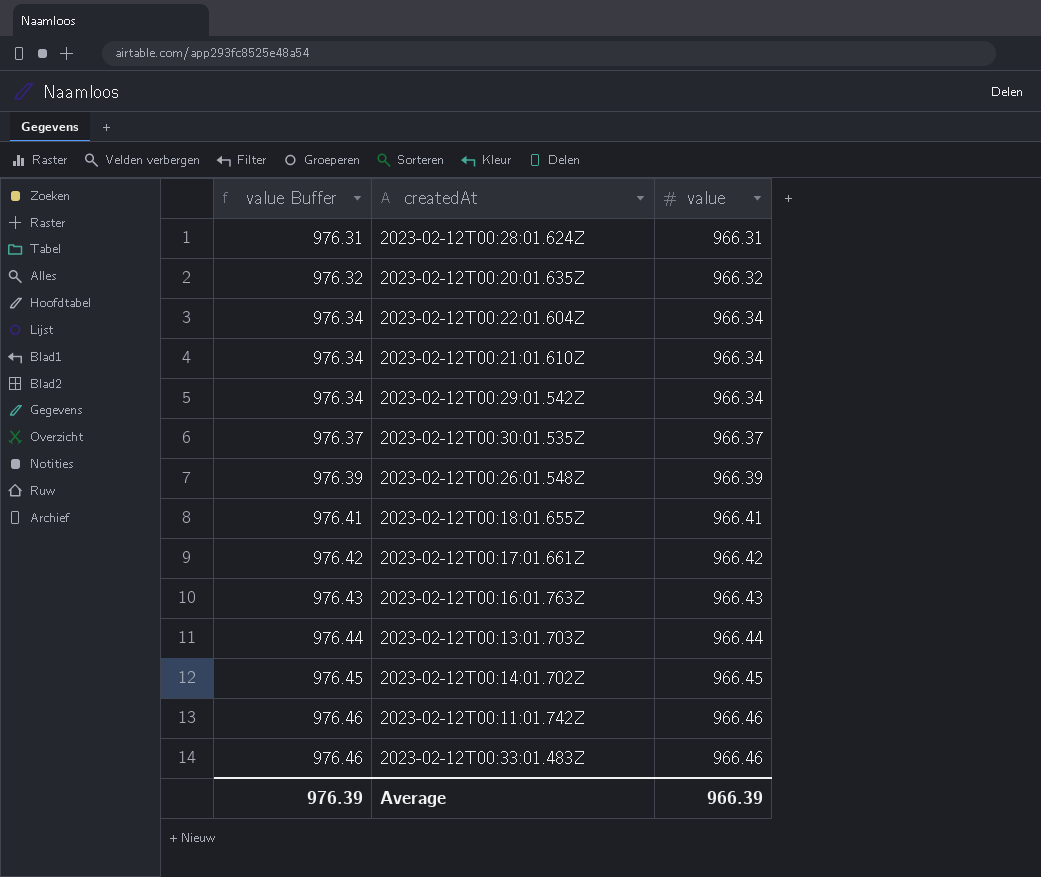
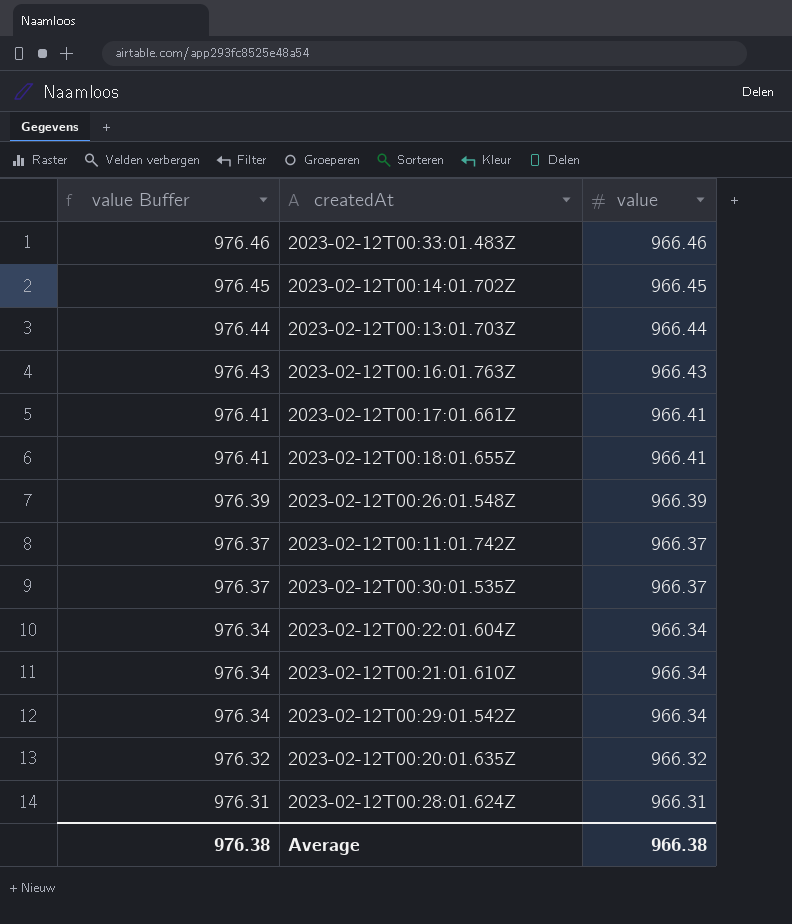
row order: value Buffer ascending -> value Buffer descending
2023-02-12T00:17:01.661Z | value Buffer: 976.42 -> 976.41
2023-02-12T00:17:01.661Z | value: 966.42 -> 966.41
2023-02-12T00:11:01.742Z | value Buffer: 976.46 -> 976.37
2023-02-12T00:11:01.742Z | value: 966.46 -> 966.37
Average | value Buffer: 976.39 -> 976.38
Average | value: 966.39 -> 966.38

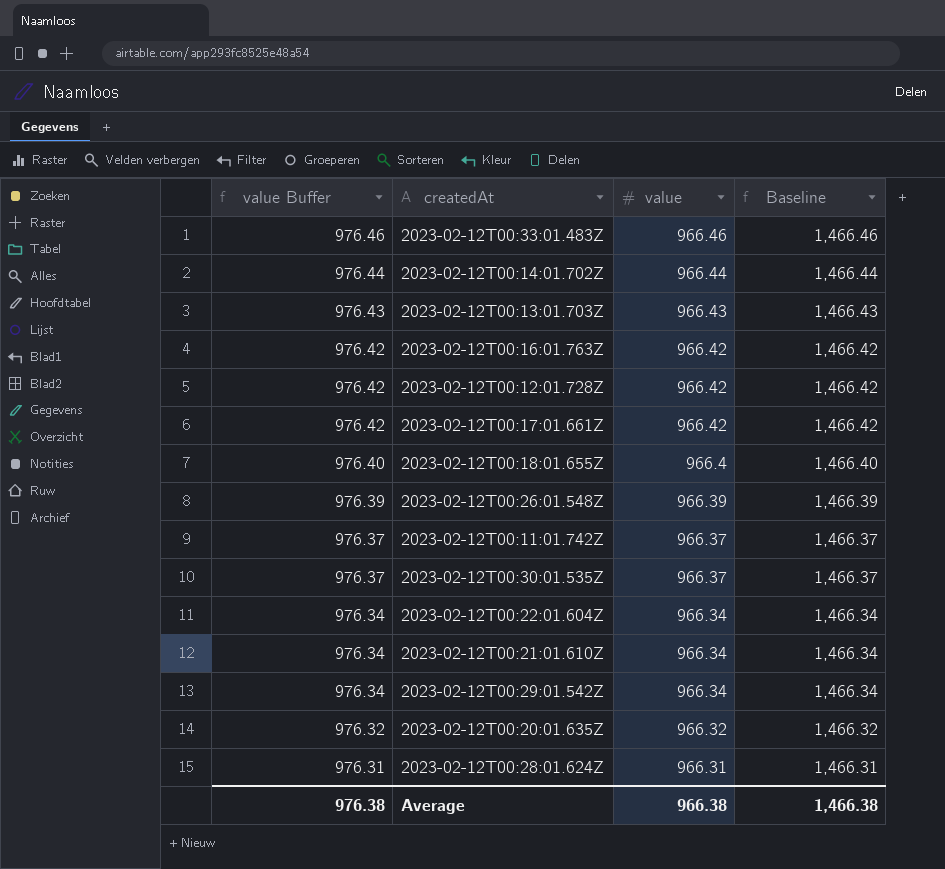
column Baseline | formula: none -> [value] + 500
2023-02-12T00:14:01.702Z | value Buffer: 976.45 -> 976.44
2023-02-12T00:14:01.702Z | value: 966.45 -> 966.44
2023-02-12T00:13:01.703Z | value Buffer: 976.44 -> 976.43
2023-02-12T00:13:01.703Z | value: 966.44 -> 966.43
2023-02-12T00:16:01.763Z | value Buffer: 976.43 -> 976.42
2023-02-12T00:16:01.763Z | value: 966.43 -> 966.42
row 2023-02-12T00:12:01.728Z: none -> 976.42 | 966.42 | 1,466.42
2023-02-12T00:17:01.661Z | value Buffer: 976.41 -> 976.42
2023-02-12T00:17:01.661Z | value: 966.41 -> 966.42
2023-02-12T00:18:01.655Z | value Buffer: 976.41 -> 976.40
2023-02-12T00:18:01.655Z | value: 966.41 -> 966.4

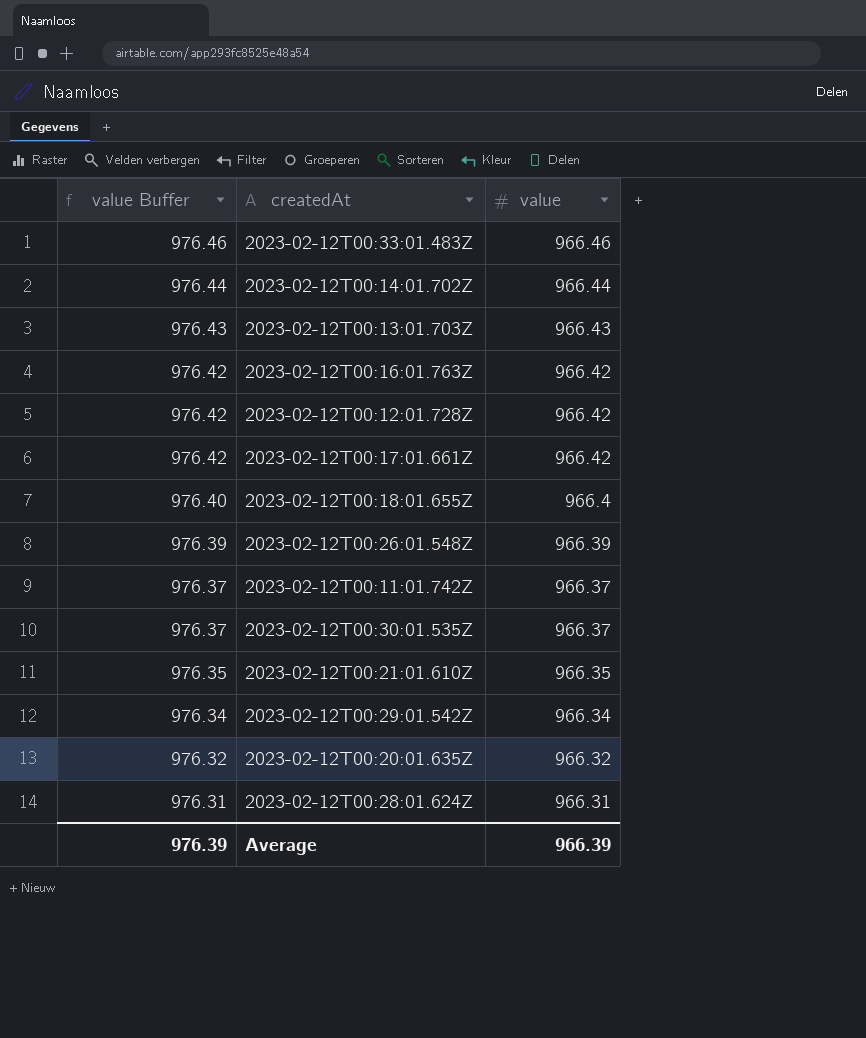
column Baseline | formula: [value] + 500 -> none
row 2023-02-12T00:22:01.604Z: 976.34 | 966.34 | 1,466.34 -> none
2023-02-12T00:21:01.610Z | value Buffer: 976.34 -> 976.35
2023-02-12T00:21:01.610Z | value: 966.34 -> 966.35
Average | value Buffer: 976.38 -> 976.39
Average | value: 966.38 -> 966.39

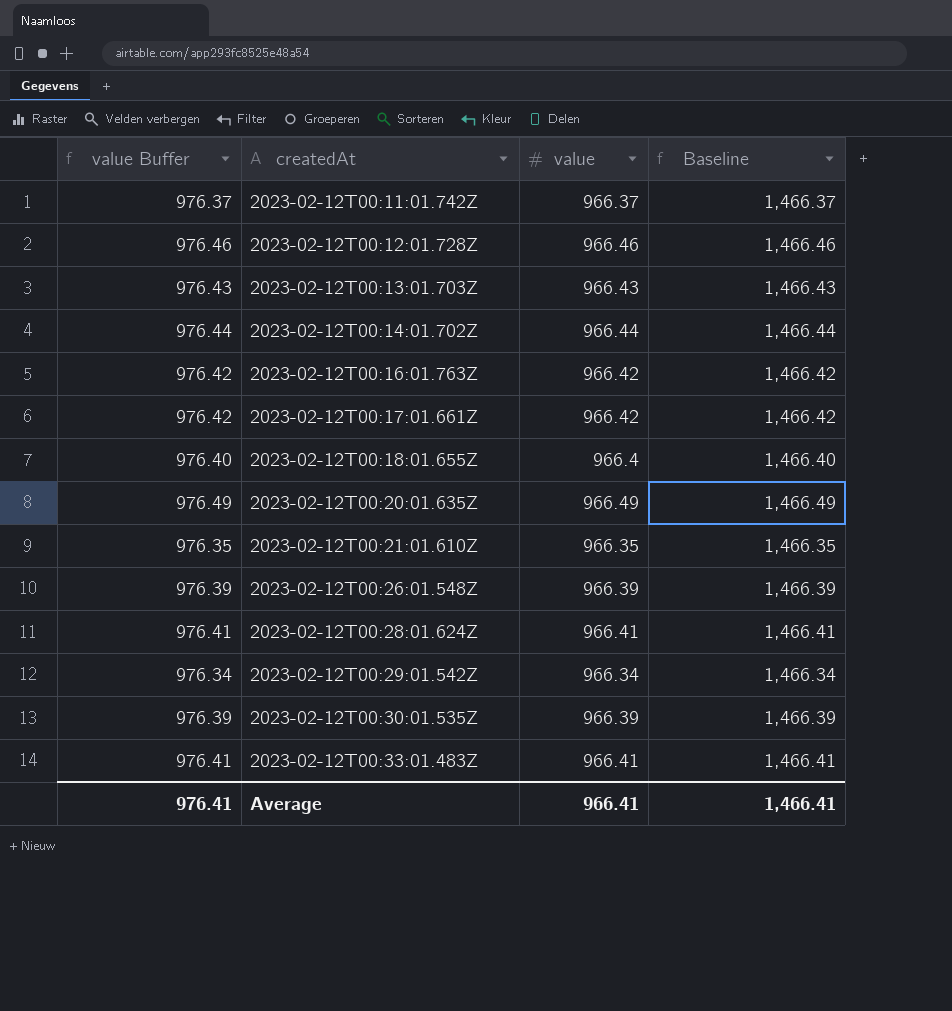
row order: value Buffer descending -> createdAt ascending
column Baseline | formula: none -> [value] + 500
2023-02-12T00:12:01.728Z | value Buffer: 976.42 -> 976.46
2023-02-12T00:12:01.728Z | value: 966.42 -> 966.46
2023-02-12T00:20:01.635Z | value Buffer: 976.32 -> 976.49
2023-02-12T00:20:01.635Z | value: 966.32 -> 966.49
2023-02-12T00:28:01.624Z | value Buffer: 976.31 -> 976.41
2023-02-12T00:28:01.624Z | value: 966.31 -> 966.41
2023-02-12T00:30:01.535Z | value Buffer: 976.37 -> 976.39
2023-02-12T00:30:01.535Z | value: 966.37 -> 966.39
2023-02-12T00:33:01.483Z | value Buffer: 976.46 -> 976.41
2023-02-12T00:33:01.483Z | value: 966.46 -> 966.41
Average | value Buffer: 976.39 -> 976.41
Average | value: 966.39 -> 966.41

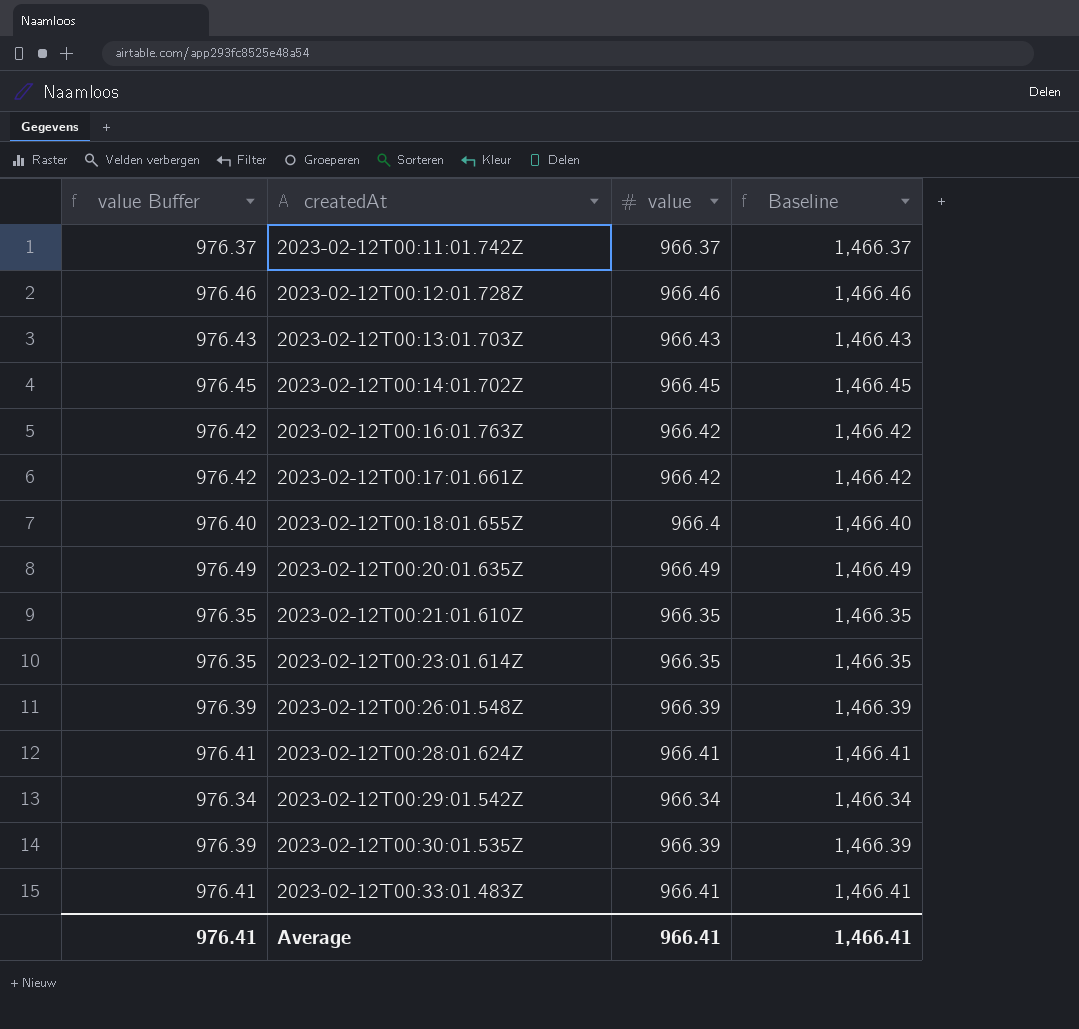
2023-02-12T00:14:01.702Z | value Buffer: 976.44 -> 976.45
2023-02-12T00:14:01.702Z | value: 966.44 -> 966.45
2023-02-12T00:14:01.702Z | Baseline: 1,466.44 -> 1,466.45
row 2023-02-12T00:23:01.614Z: none -> 976.35 | 966.35 | 1,466.35

